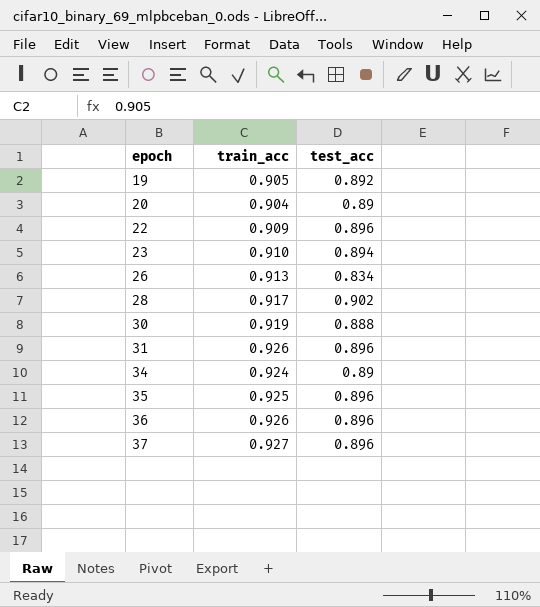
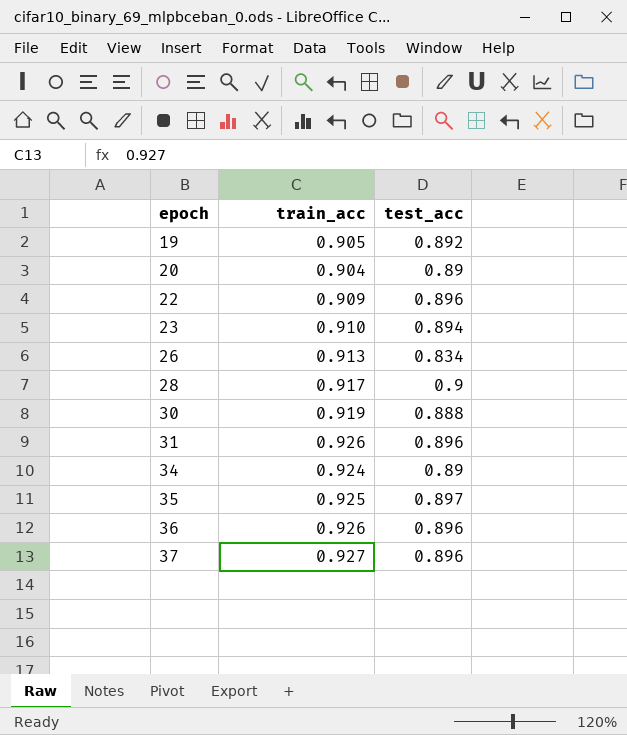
28 | test_acc: 0.902 -> 0.9
35 | test_acc: 0.896 -> 0.897

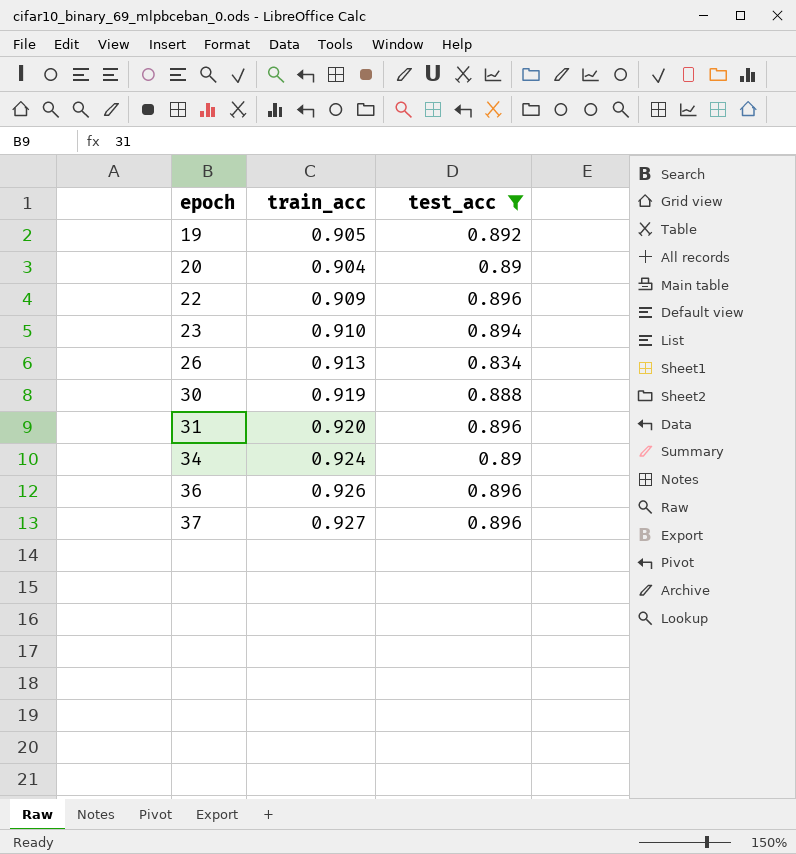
filter: none -> test_acc <= 0.896
31 | train_acc: 0.926 -> 0.920

